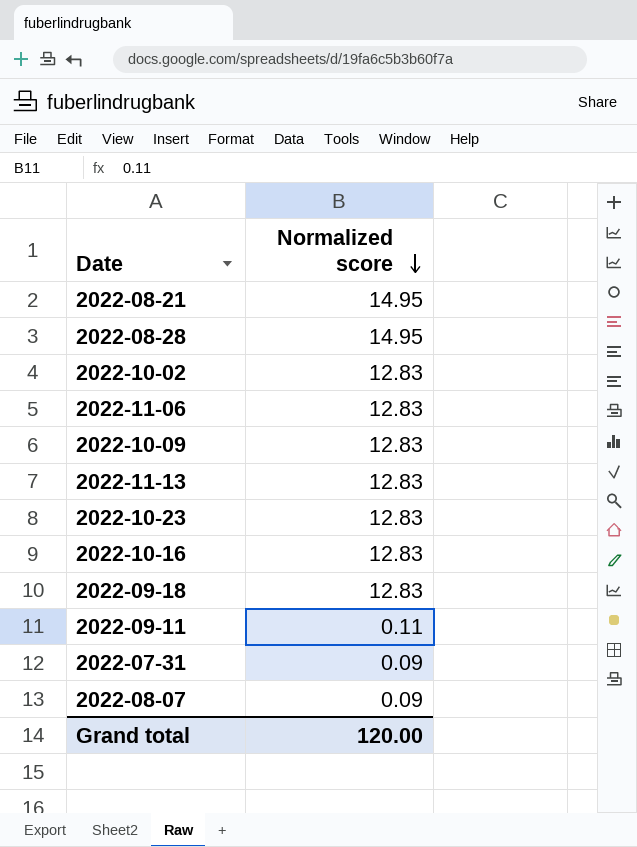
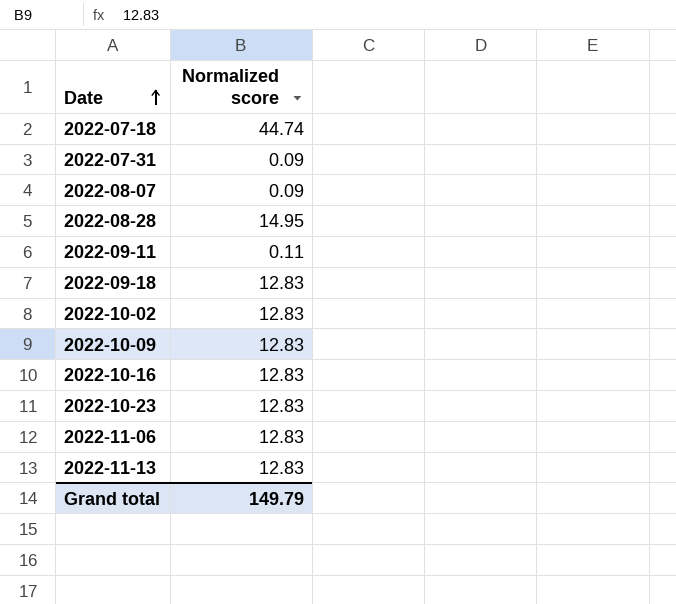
row order: Normalized score descending -> Date ascending
row 2022-08-21: 14.95 -> none
row 2022-07-18: none -> 44.74
Grand total | Normalized score: 120.00 -> 149.79

